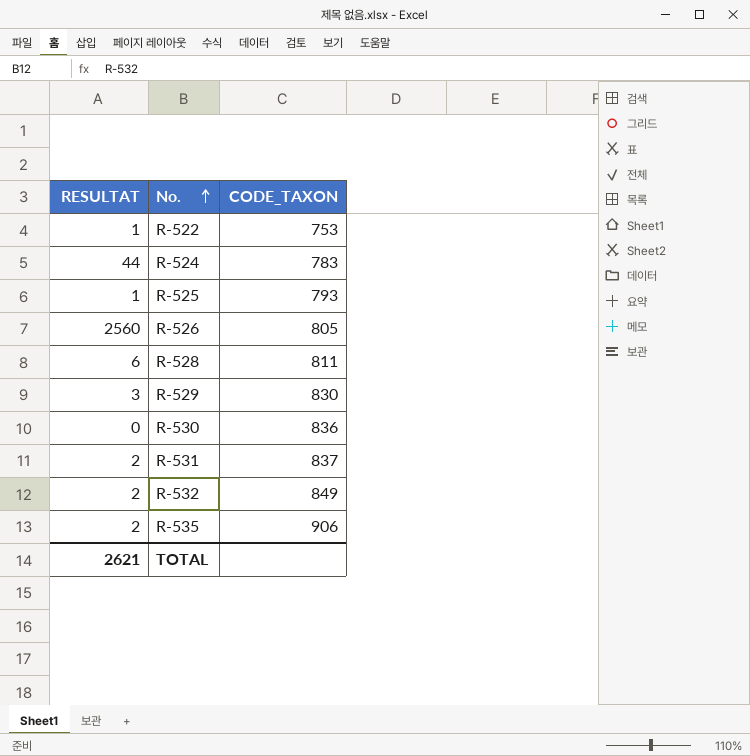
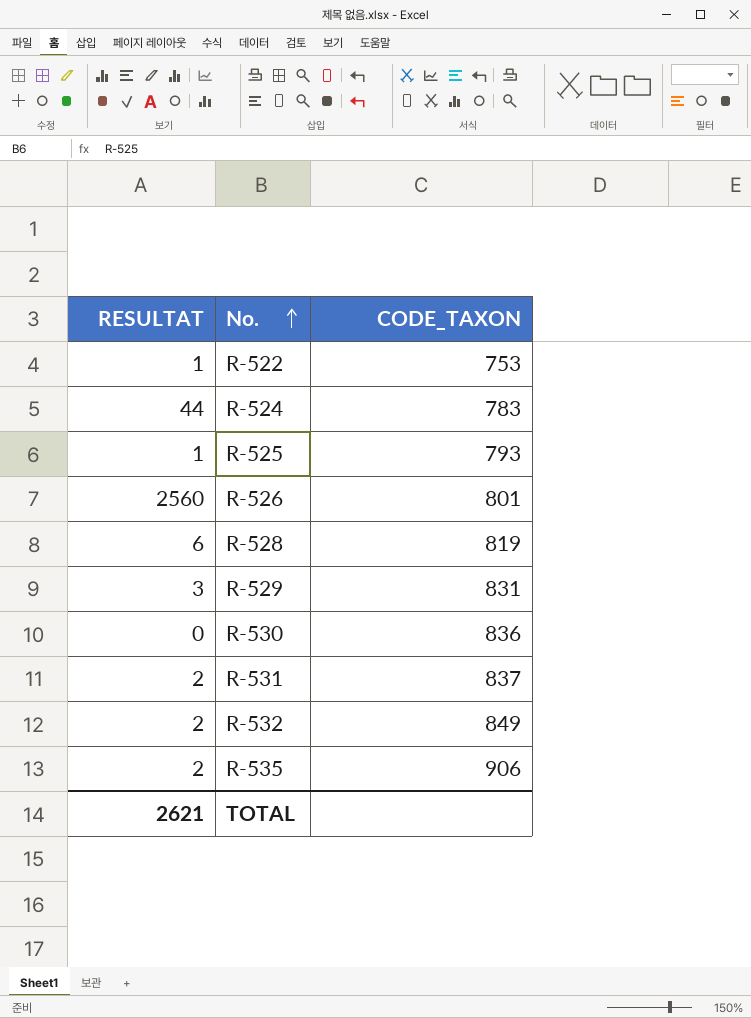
R-526 | CODE_TAXON: 805 -> 801
R-528 | CODE_TAXON: 811 -> 819
R-529 | CODE_TAXON: 830 -> 831

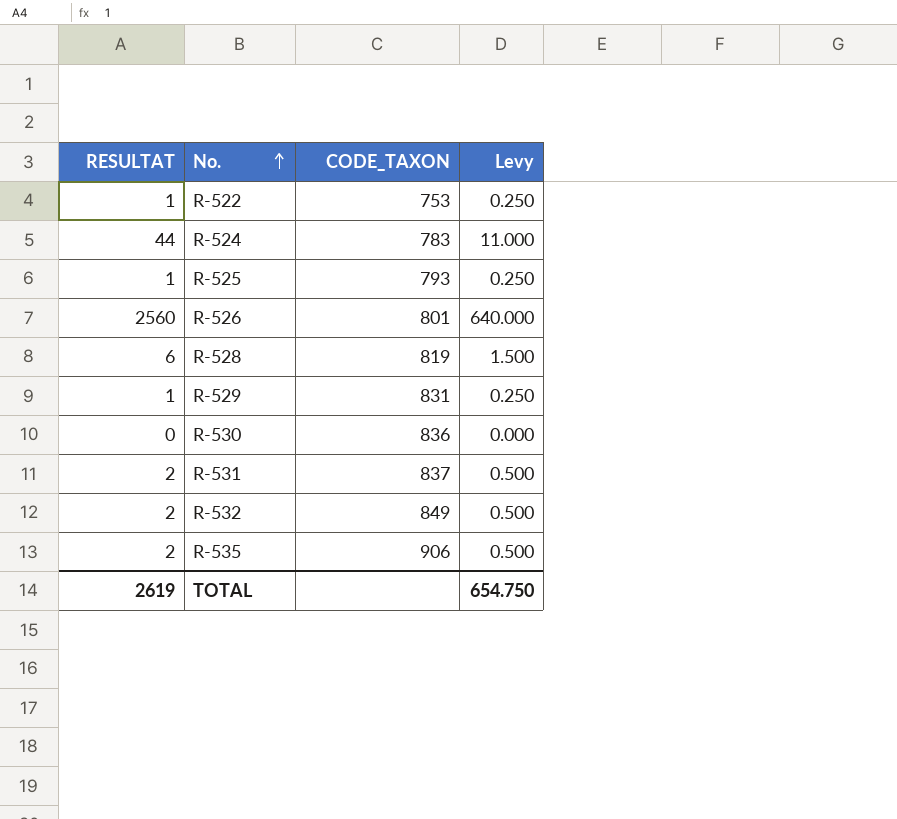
column Levy | formula: none -> [RESULTAT] * 0.25
R-529 | RESULTAT: 3 -> 1
TOTAL | RESULTAT: 2621 -> 2619

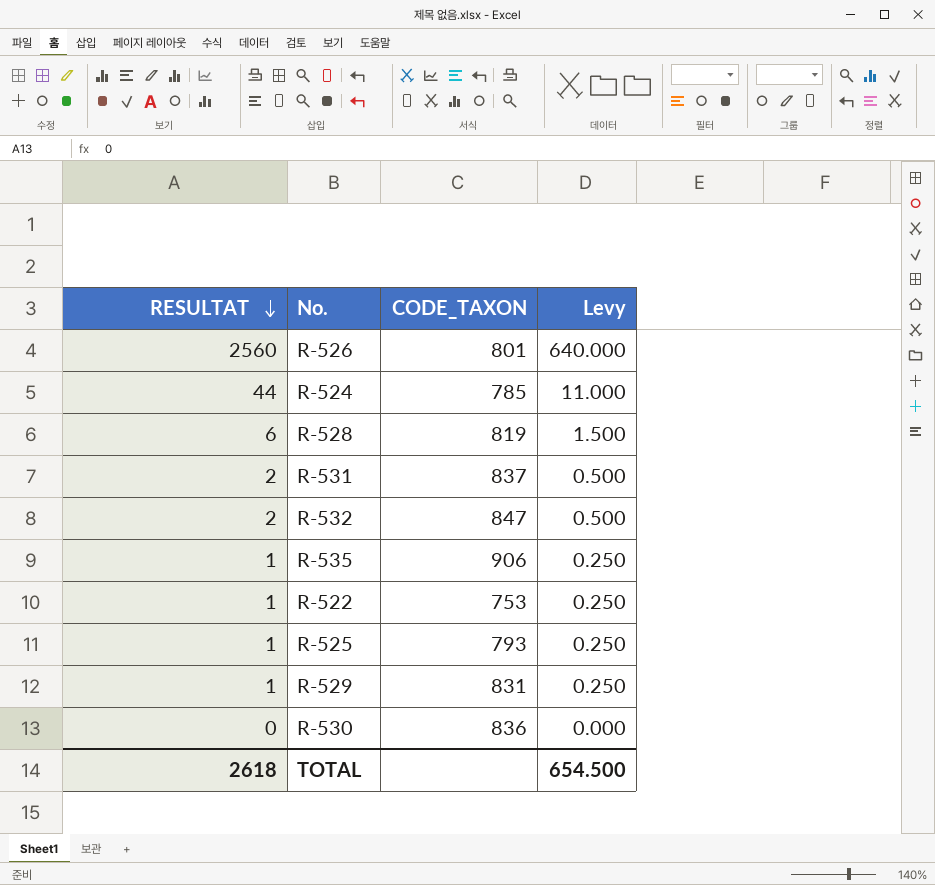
row order: No. ascending -> RESULTAT descending
R-524 | CODE_TAXON: 783 -> 785
R-532 | CODE_TAXON: 849 -> 847
R-535 | RESULTAT: 2 -> 1
R-535 | Levy: 0.500 -> 0.250
TOTAL | RESULTAT: 2619 -> 2618
TOTAL | Levy: 654.750 -> 654.500

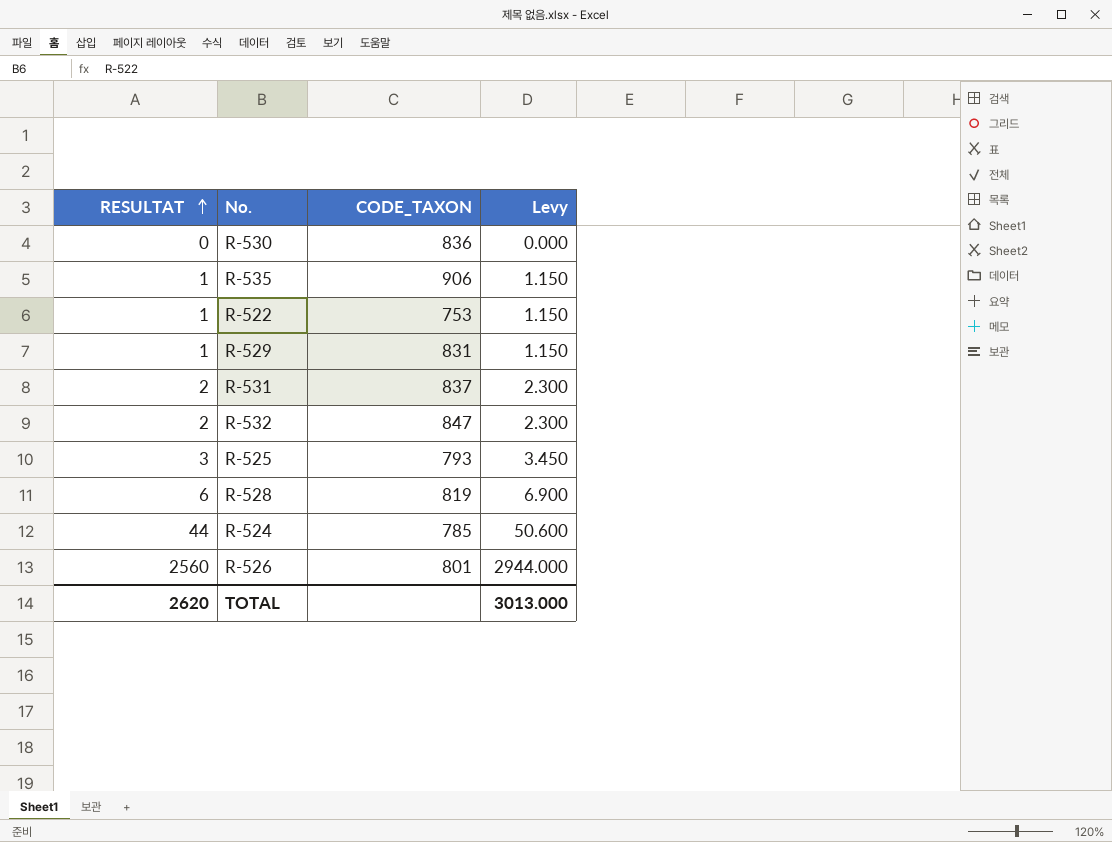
row order: RESULTAT descending -> RESULTAT ascending
column Levy | formula: [RESULTAT] * 0.25 -> [RESULTAT] * 1.15
R-525 | RESULTAT: 1 -> 3
TOTAL | RESULTAT: 2618 -> 2620
TOTAL | Levy: 654.500 -> 3013.000

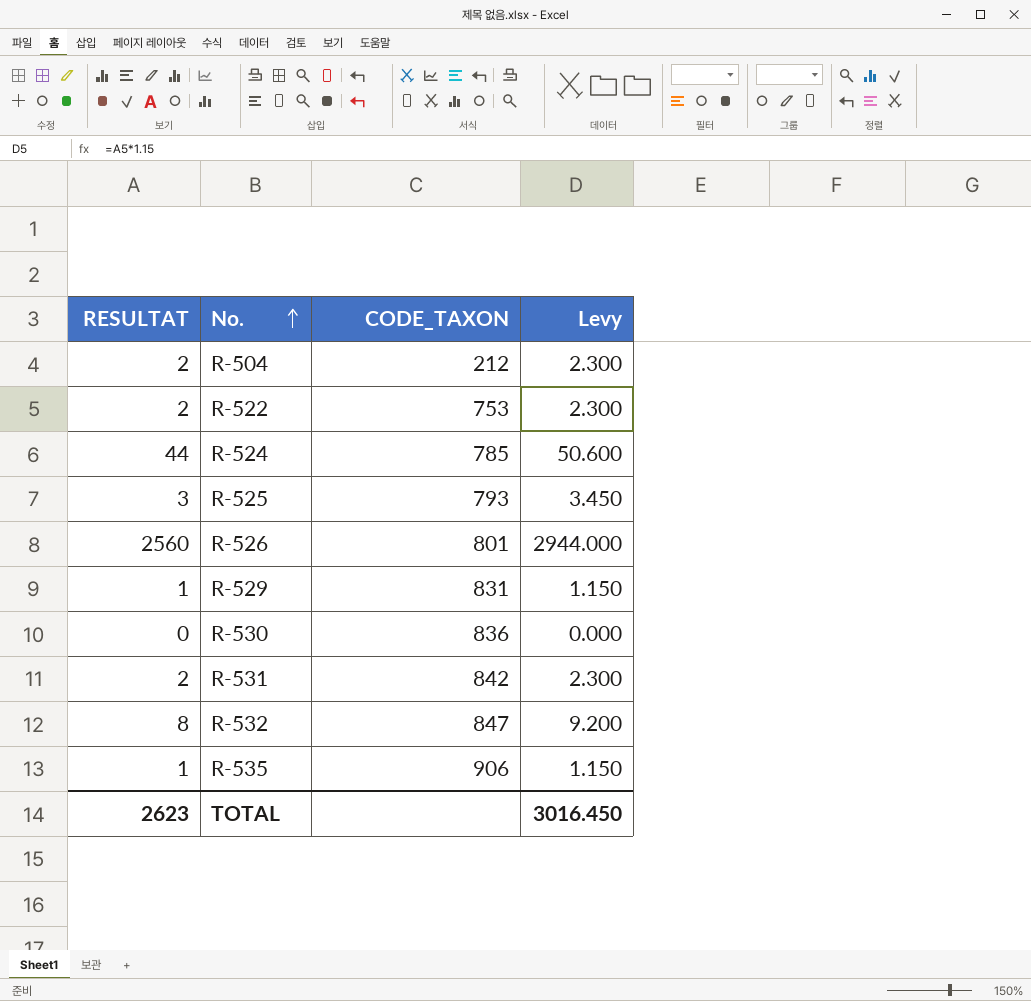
row order: RESULTAT ascending -> No. ascending
row R-528: 6 | 819 | 6.900 -> none
row R-504: none -> 2 | 212 | 2.300
R-522 | RESULTAT: 1 -> 2
R-522 | Levy: 1.150 -> 2.300
R-531 | CODE_TAXON: 837 -> 842
R-532 | RESULTAT: 2 -> 8
R-532 | Levy: 2.300 -> 9.200
TOTAL | RESULTAT: 2620 -> 2623
TOTAL | Levy: 3013.000 -> 3016.450

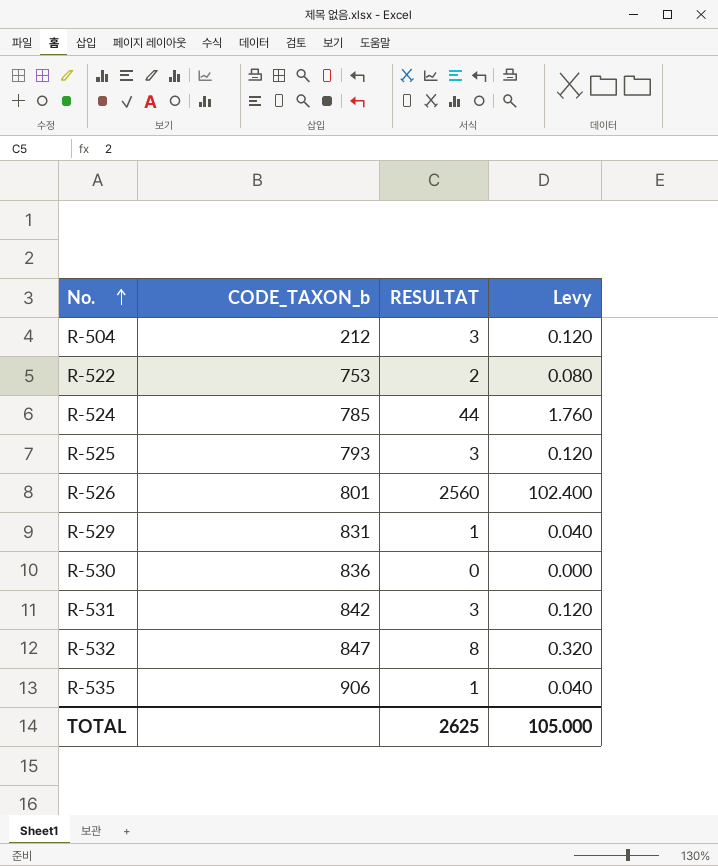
column name: CODE_TAXON -> CODE_TAXON_b
column RESULTAT | position: 1 -> 3
column Levy | formula: [RESULTAT] * 1.15 -> [RESULTAT] * 0.04
R-504 | RESULTAT: 2 -> 3
R-531 | RESULTAT: 2 -> 3
TOTAL | RESULTAT: 2623 -> 2625
TOTAL | Levy: 3016.450 -> 105.000

